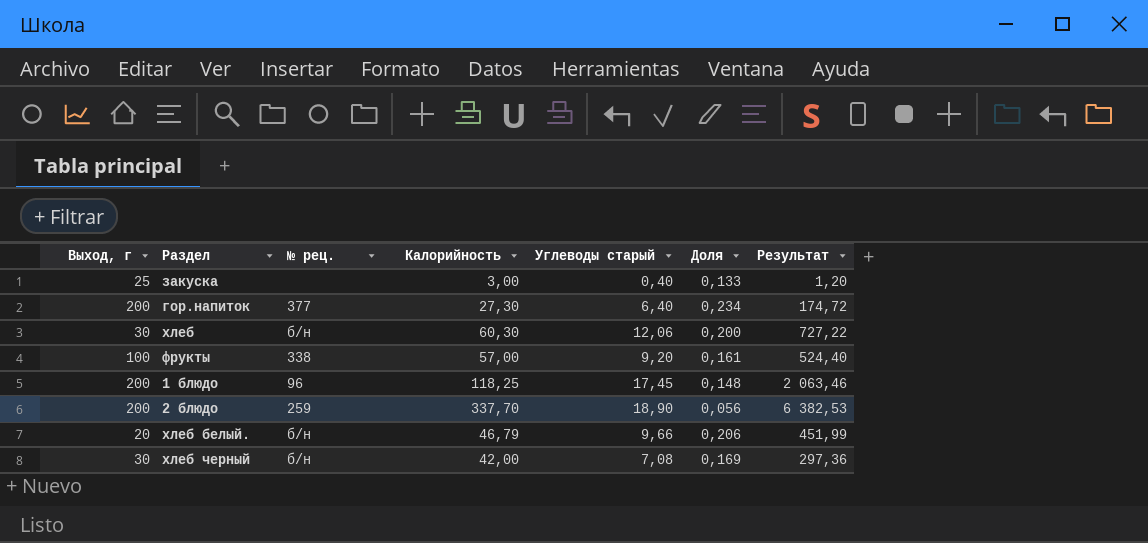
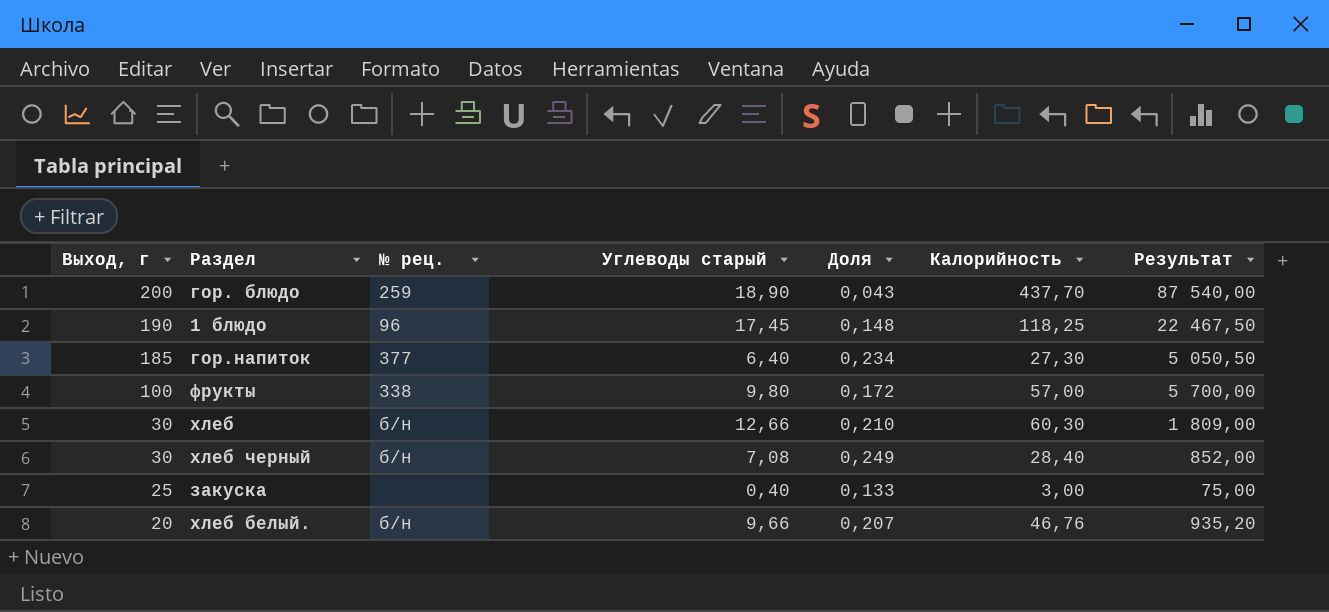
row order: none -> Выход, г descending
column Калорийность | position: 4 -> 6
column Результат | formula: [Калорийность] * [Углеводы старый] -> [Выход, г] * [Калорийность]
row 2 блюдо: 200 | 259 | 337,70 | 18,90 | 0,056 | 6 382,53 -> none
row гор. блюдо: none -> 200 | 259 | 18,90 | 0,043 | 437,70 | 87 540,00
1 блюдо | Выход, г: 200 -> 190
гор.напиток | Выход, г: 200 -> 185
фрукты | Углеводы старый: 9,20 -> 9,80
фрукты | Доля: 0,161 -> 0,172
хлеб | Углеводы старый: 12,06 -> 12,66
хлеб | Доля: 0,200 -> 0,210
хлеб черный | Доля: 0,169 -> 0,249
хлеб черный | Калорийность: 42,00 -> 28,40
хлеб белый. | Доля: 0,206 -> 0,207
хлеб белый. | Калорийность: 46,79 -> 46,76

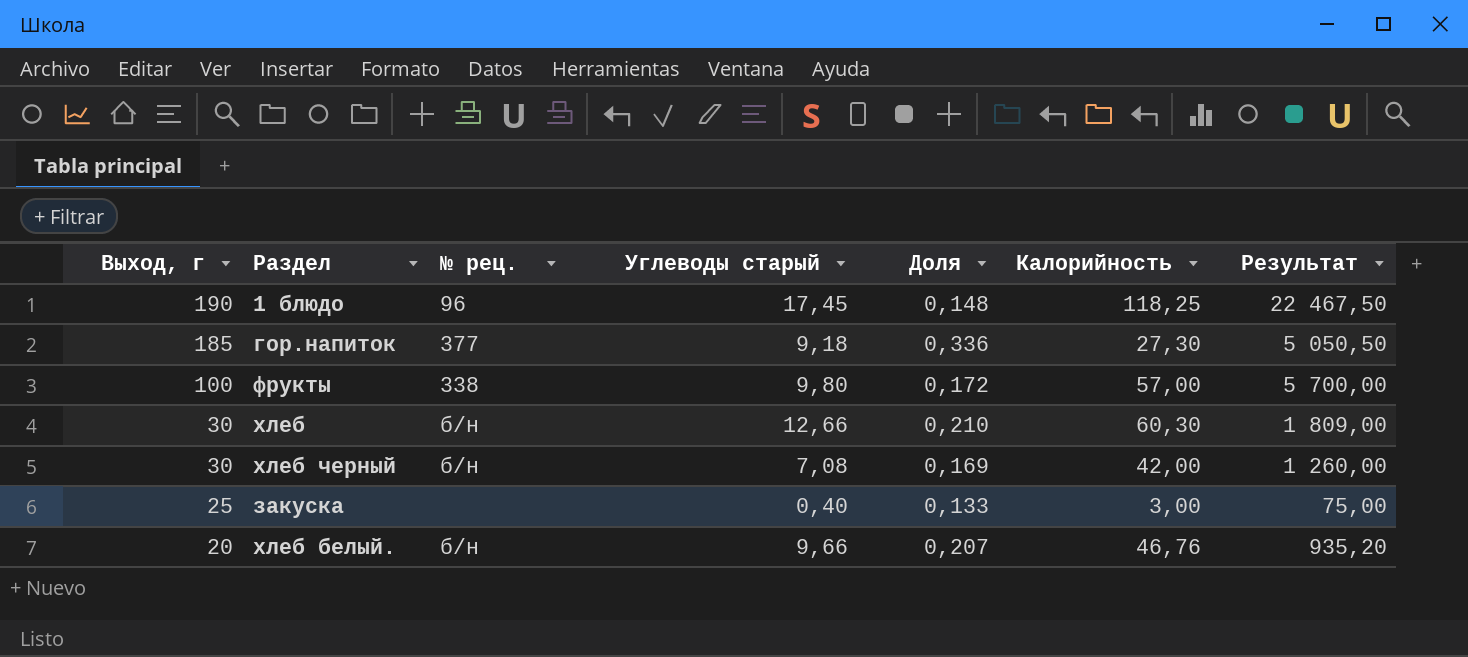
row гор. блюдо: 200 | 259 | 18,90 | 0,043 | 437,70 | 87 540,00 -> none
гор.напиток | Углеводы старый: 6,40 -> 9,18
гор.напиток | Доля: 0,234 -> 0,336
хлеб черный | Доля: 0,249 -> 0,169
хлеб черный | Калорийность: 28,40 -> 42,00
хлеб черный | Результат: 852,00 -> 1 260,00

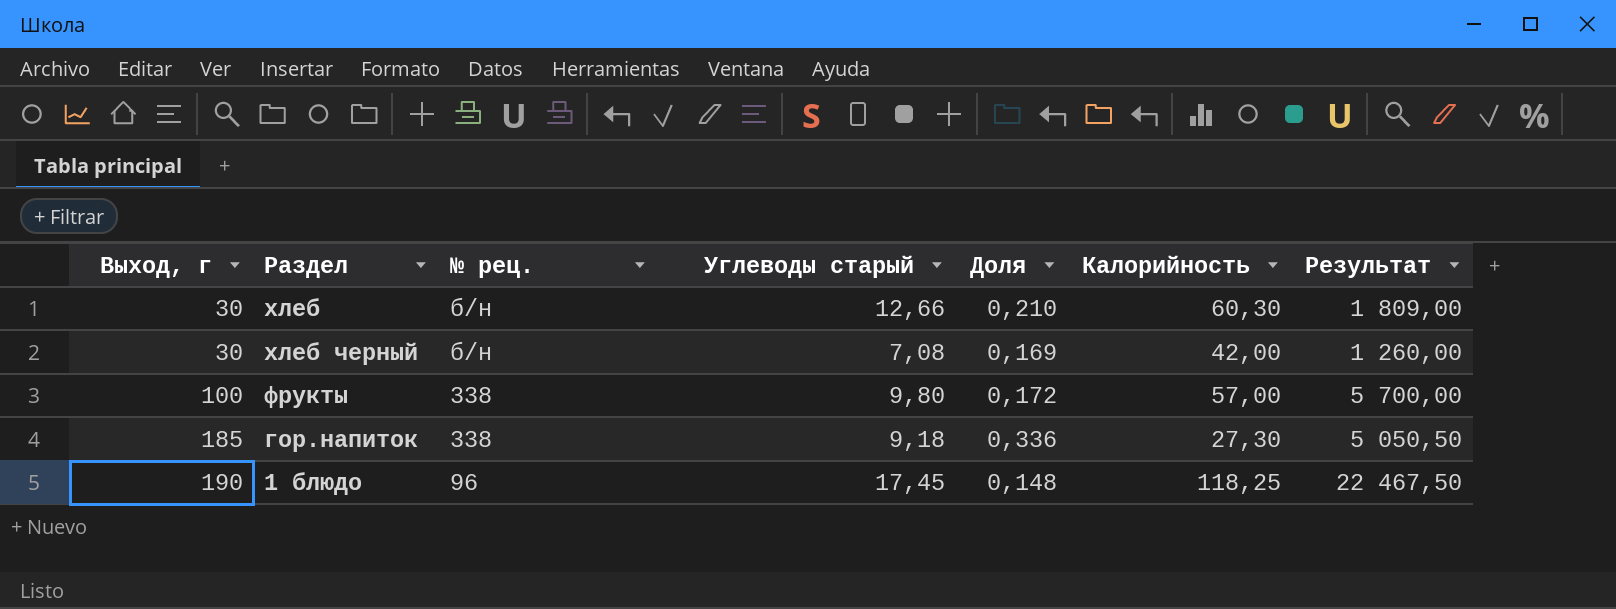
row order: Выход, г descending -> Выход, г ascending
row закуска: 25 | none | 0,40 | 0,133 | 3,00 | 75,00 -> none
row хлеб белый.: 20 | б/н | 9,66 | 0,207 | 46,76 | 935,20 -> none
гор.напиток | № рец.: 377 -> 338

